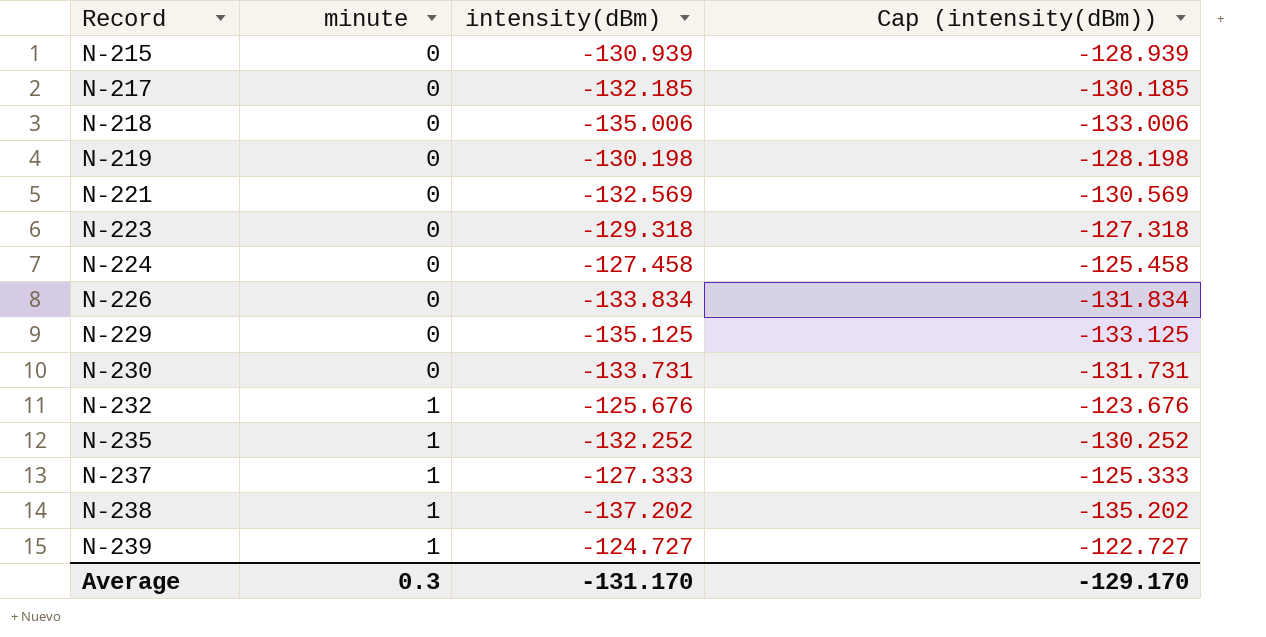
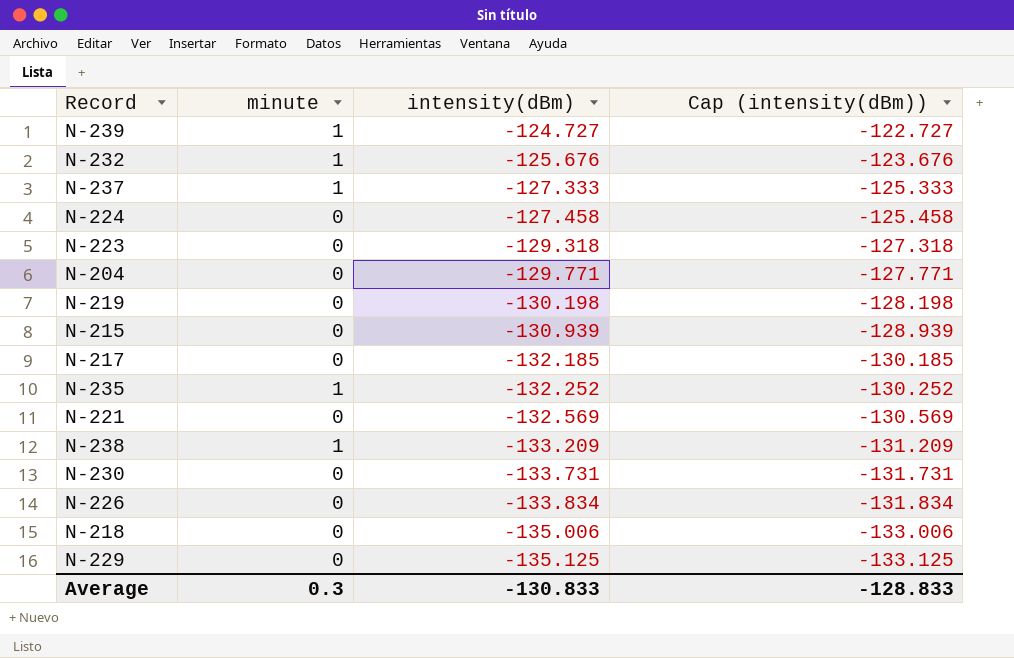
row order: Record ascending -> intensity(dBm) descending
row N-204: none -> 0 | -129.771 | -127.771
N-238 | intensity(dBm): -137.202 -> -133.209
N-238 | Cap (intensity(dBm)): -135.202 -> -131.209
Average | intensity(dBm): -131.170 -> -130.833
Average | Cap (intensity(dBm)): -129.170 -> -128.833

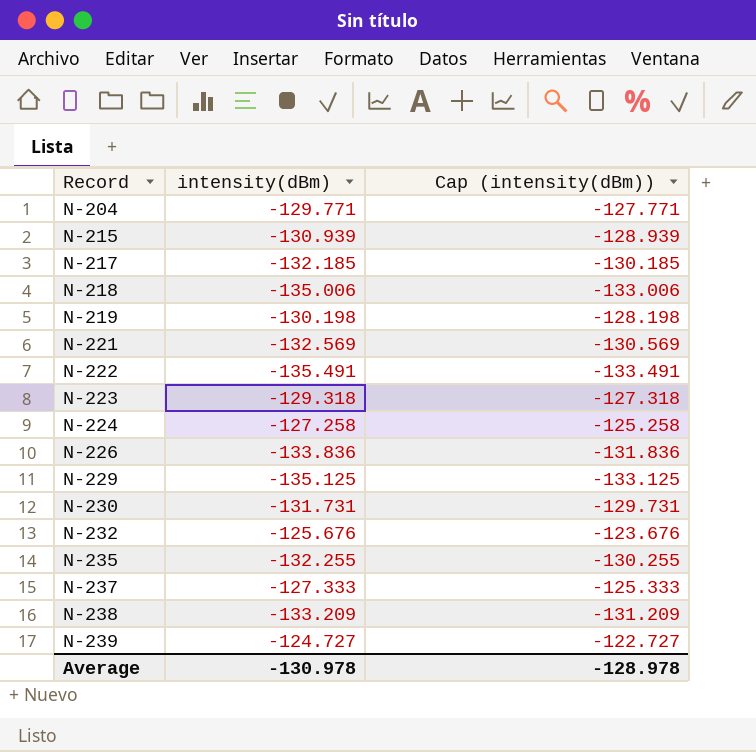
row order: intensity(dBm) descending -> Record ascending
column minute | position: 2 -> none
row N-222: none -> -135.491 | -133.491
N-224 | intensity(dBm): -127.458 -> -127.258
N-224 | Cap (intensity(dBm)): -125.458 -> -125.258
N-226 | intensity(dBm): -133.834 -> -133.836
N-226 | Cap (intensity(dBm)): -131.834 -> -131.836
N-230 | intensity(dBm): -133.731 -> -131.731
N-230 | Cap (intensity(dBm)): -131.731 -> -129.731
N-235 | intensity(dBm): -132.252 -> -132.255
N-235 | Cap (intensity(dBm)): -130.252 -> -130.255
Average | intensity(dBm): -130.833 -> -130.978
Average | Cap (intensity(dBm)): -128.833 -> -128.978

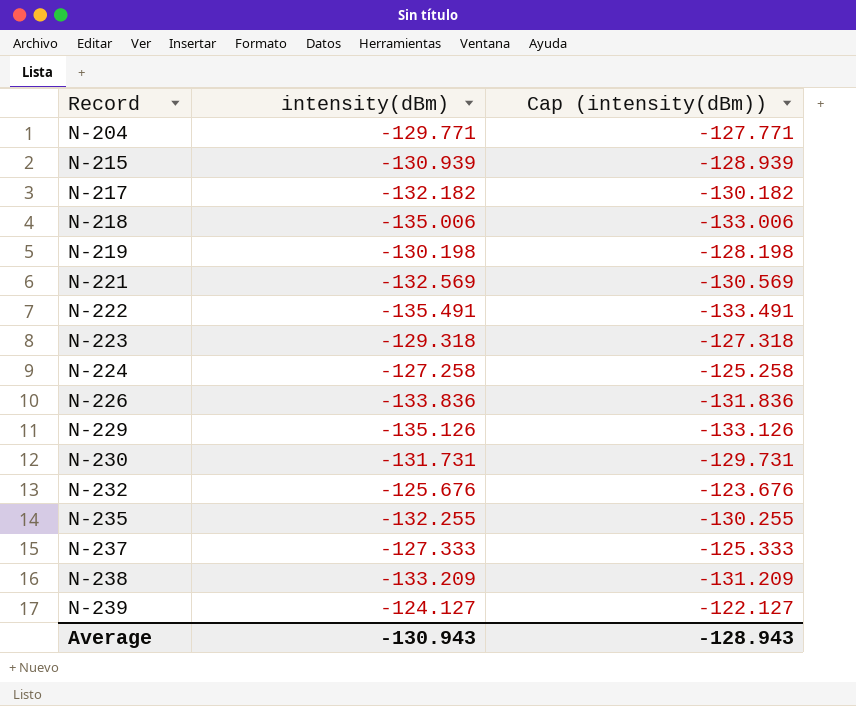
N-217 | intensity(dBm): -132.185 -> -132.182
N-217 | Cap (intensity(dBm)): -130.185 -> -130.182
N-229 | intensity(dBm): -135.125 -> -135.126
N-229 | Cap (intensity(dBm)): -133.125 -> -133.126
N-239 | intensity(dBm): -124.727 -> -124.127
N-239 | Cap (intensity(dBm)): -122.727 -> -122.127
Average | intensity(dBm): -130.978 -> -130.943
Average | Cap (intensity(dBm)): -128.978 -> -128.943

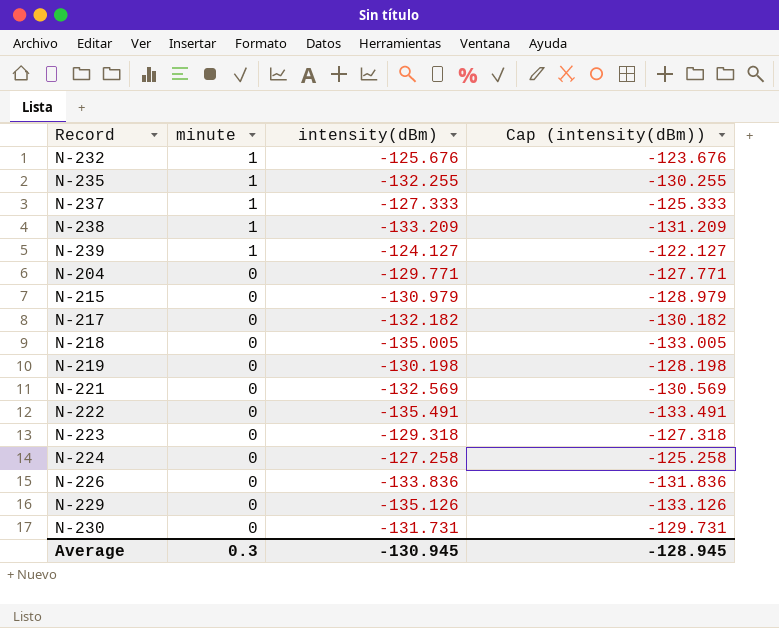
row order: Record ascending -> minute descending
column minute | position: none -> 2
N-215 | intensity(dBm): -130.939 -> -130.979
N-215 | Cap (intensity(dBm)): -128.939 -> -128.979
N-218 | intensity(dBm): -135.006 -> -135.005
N-218 | Cap (intensity(dBm)): -133.006 -> -133.005
Average | intensity(dBm): -130.943 -> -130.945
Average | Cap (intensity(dBm)): -128.943 -> -128.945

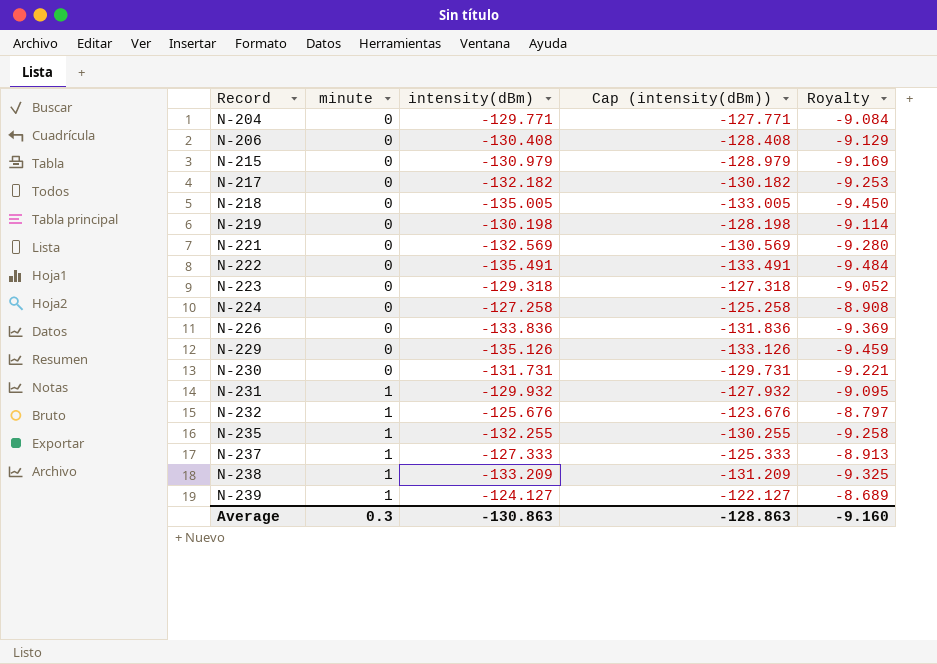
row order: minute descending -> Record ascending
column Royalty | formula: none -> [intensity(dBm)] * 0.07
row N-206: none -> 0 | -130.408 | -128.408 | -9.129
row N-231: none -> 1 | -129.932 | -127.932 | -9.095
Average | intensity(dBm): -130.945 -> -130.863
Average | Cap (intensity(dBm)): -128.945 -> -128.863

